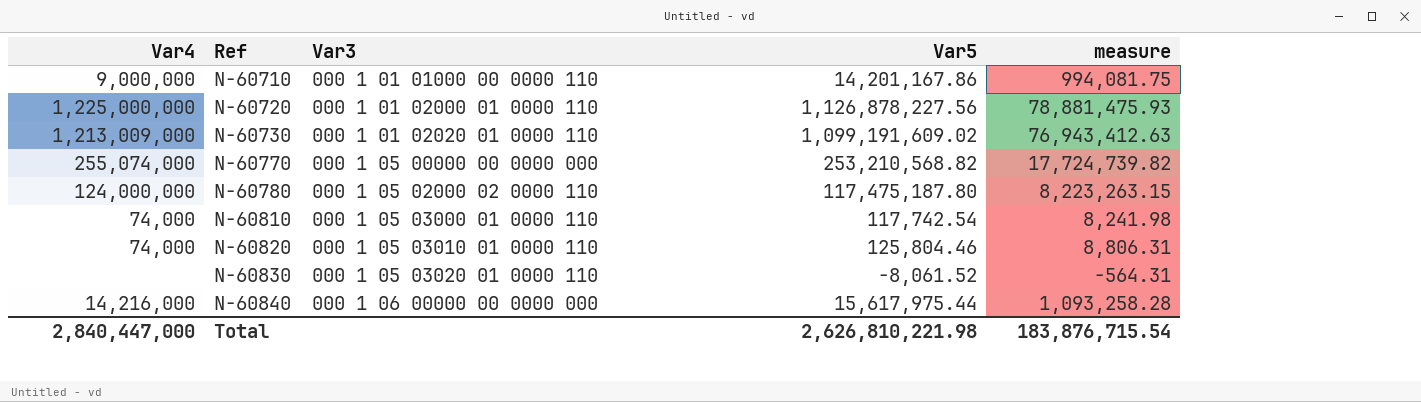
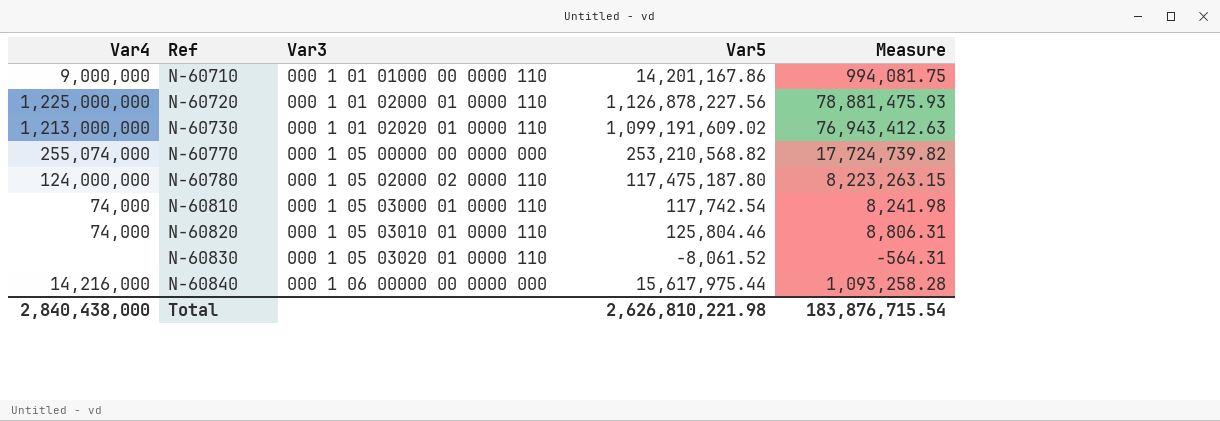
column name: measure -> Measure
N-60730 | Var4: 1,213,009,000 -> 1,213,000,000
Total | Var4: 2,840,447,000 -> 2,840,438,000

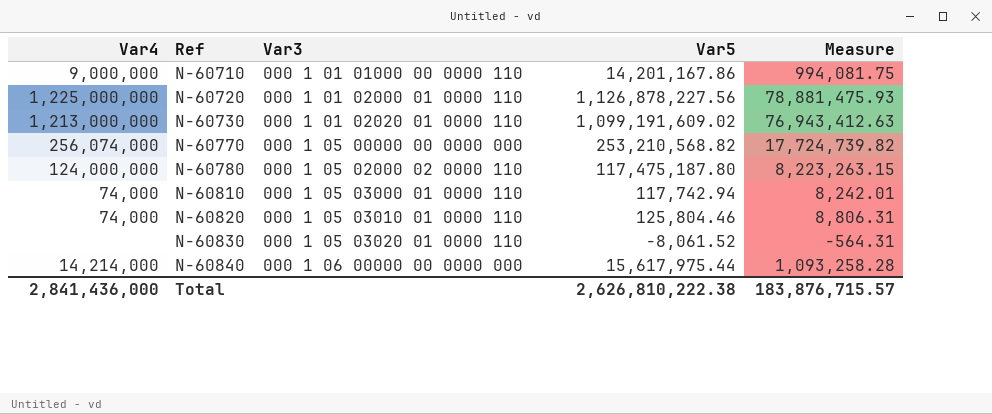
N-60770 | Var4: 255,074,000 -> 256,074,000
N-60810 | Var5: 117,742.54 -> 117,742.94
N-60810 | Measure: 8,241.98 -> 8,242.01
N-60840 | Var4: 14,216,000 -> 14,214,000
Total | Var4: 2,840,438,000 -> 2,841,436,000
Total | Var5: 2,626,810,221.98 -> 2,626,810,222.38
Total | Measure: 183,876,715.54 -> 183,876,715.57

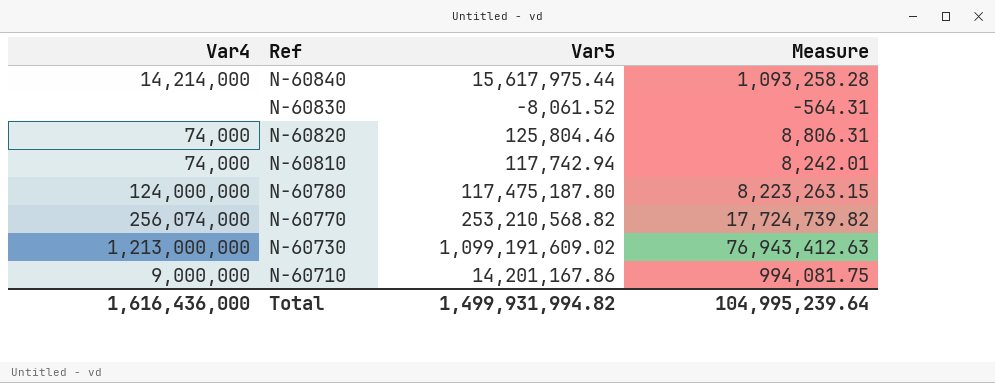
row order: Ref ascending -> Ref descending
column Var3 | position: 3 -> none
row N-60720: 1,225,000,000 | 000 1 01 02000 01 0000 110 | 1,126,878,227.56 | 78,881,475.93 -> none
Total | Var4: 2,841,436,000 -> 1,616,436,000
Total | Var5: 2,626,810,222.38 -> 1,499,931,994.82
Total | Measure: 183,876,715.57 -> 104,995,239.64

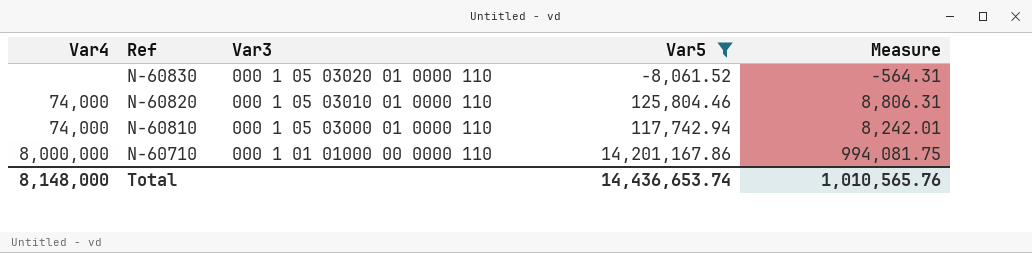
filter: none -> Var5 <= 14,201,167.86
column Var3 | position: none -> 3
N-60710 | Var4: 9,000,000 -> 8,000,000
Total | Var4: 1,616,436,000 -> 8,148,000
Total | Var5: 1,499,931,994.82 -> 14,436,653.74
Total | Measure: 104,995,239.64 -> 1,010,565.76

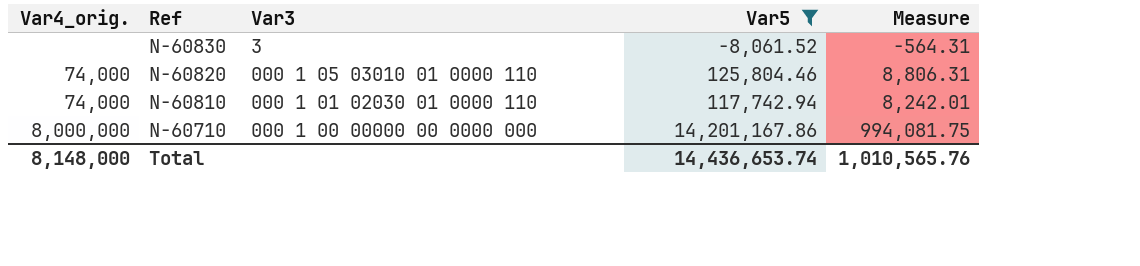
column name: Var4 -> Var4_orig.
N-60830 | Var3: 000 1 05 03020 01 0000 110 -> 3
N-60810 | Var3: 000 1 05 03000 01 0000 110 -> 000 1 01 02030 01 0000 110
N-60710 | Var3: 000 1 01 01000 00 0000 110 -> 000 1 00 00000 00 0000 000

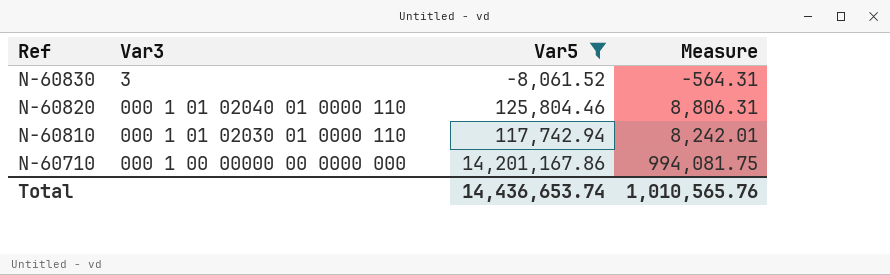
column Var4_orig. | position: 1 -> none
N-60820 | Var3: 000 1 05 03010 01 0000 110 -> 000 1 01 02040 01 0000 110

